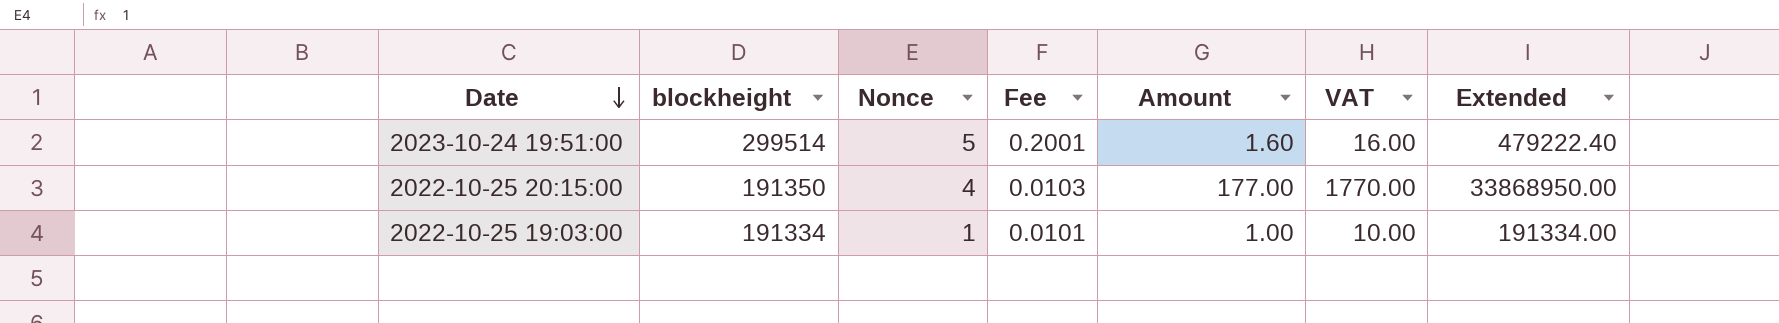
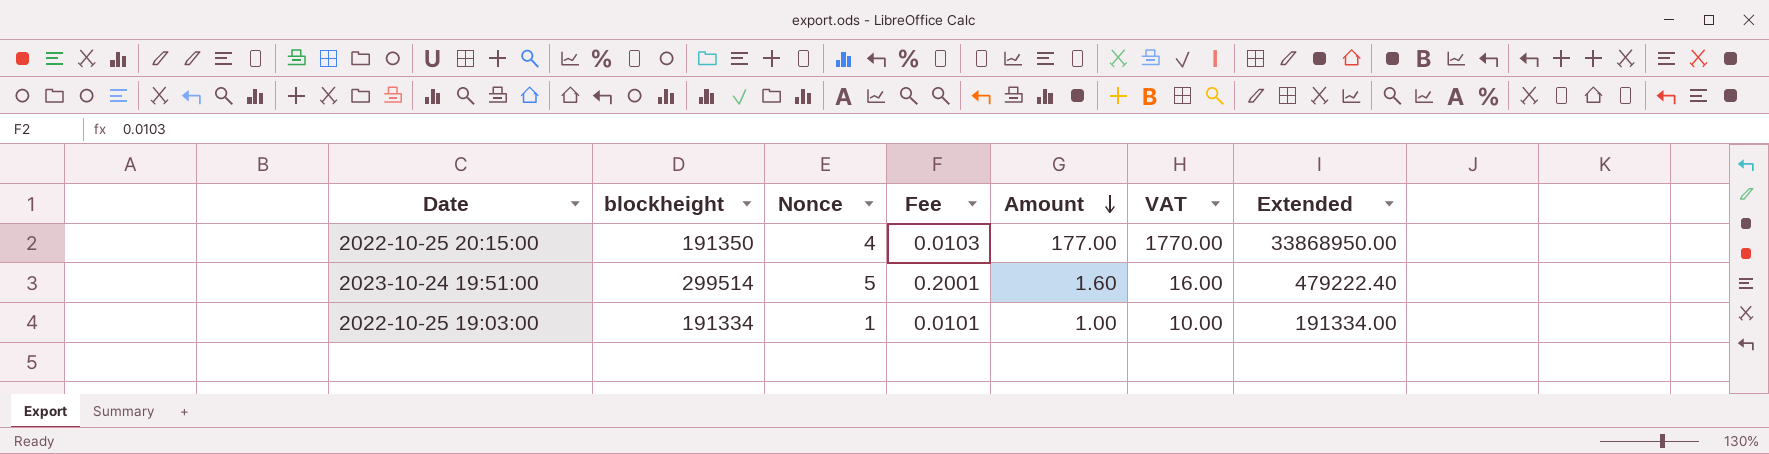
row order: Date descending -> Amount descending

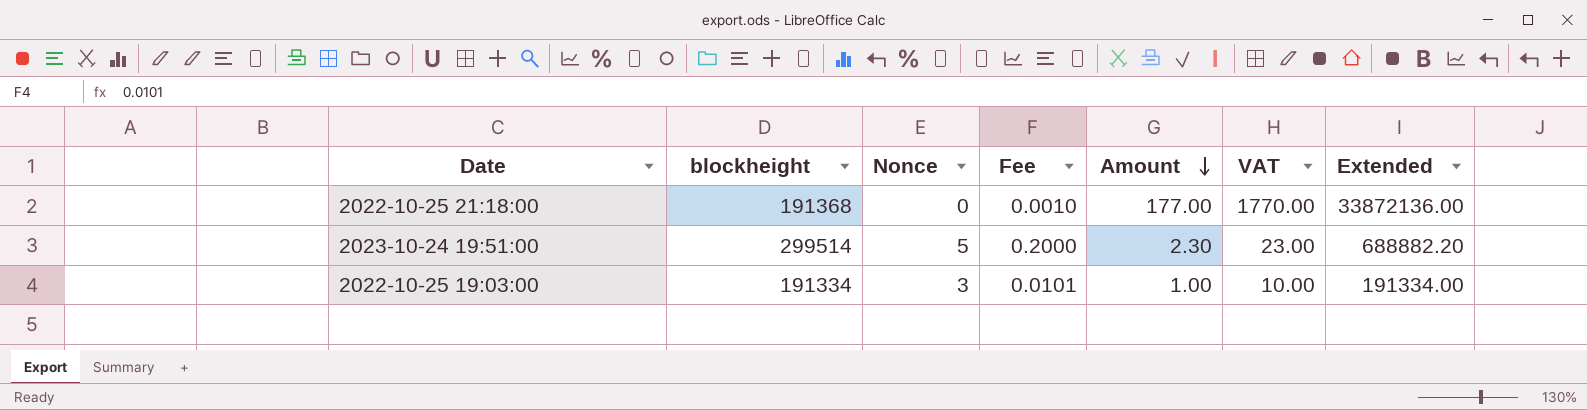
row 2022-10-25 20:15:00: 191350 | 4 | 0.0103 | 177.00 | 1770.00 | 33868950.00 -> none
row 2022-10-25 21:18:00: none -> 191368 | 0 | 0.0010 | 177.00 | 1770.00 | 33872136.00
2023-10-24 19:51:00 | Fee: 0.2001 -> 0.2000
2023-10-24 19:51:00 | Amount: 1.60 -> 2.30
2023-10-24 19:51:00 | VAT: 16.00 -> 23.00
2023-10-24 19:51:00 | Extended: 479222.40 -> 688882.20
2022-10-25 19:03:00 | Nonce: 1 -> 3

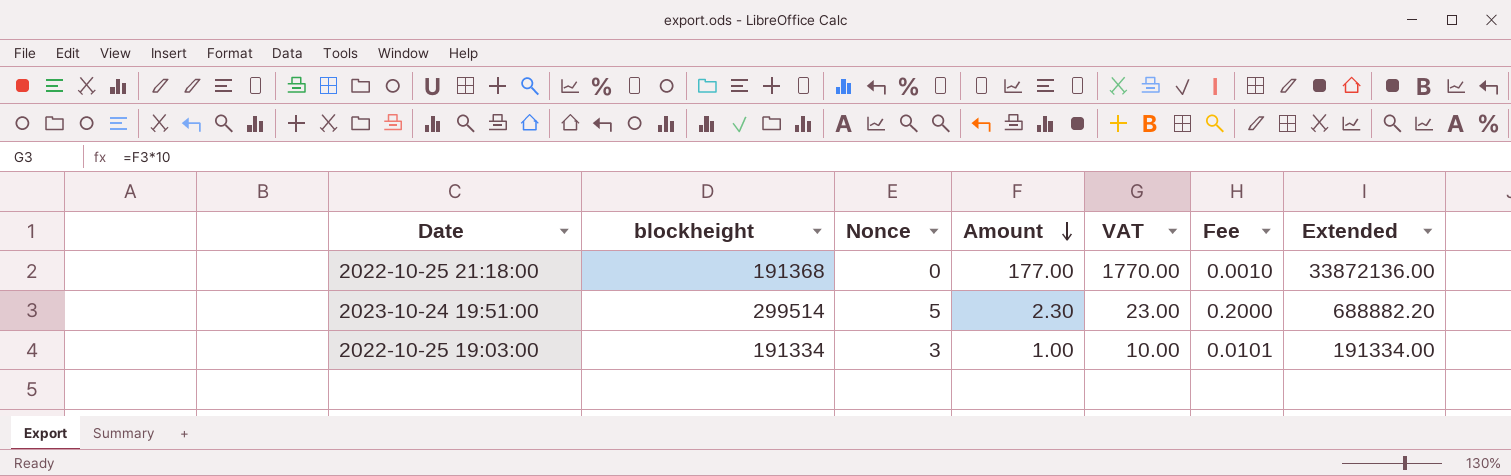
column Fee | position: 4 -> 6

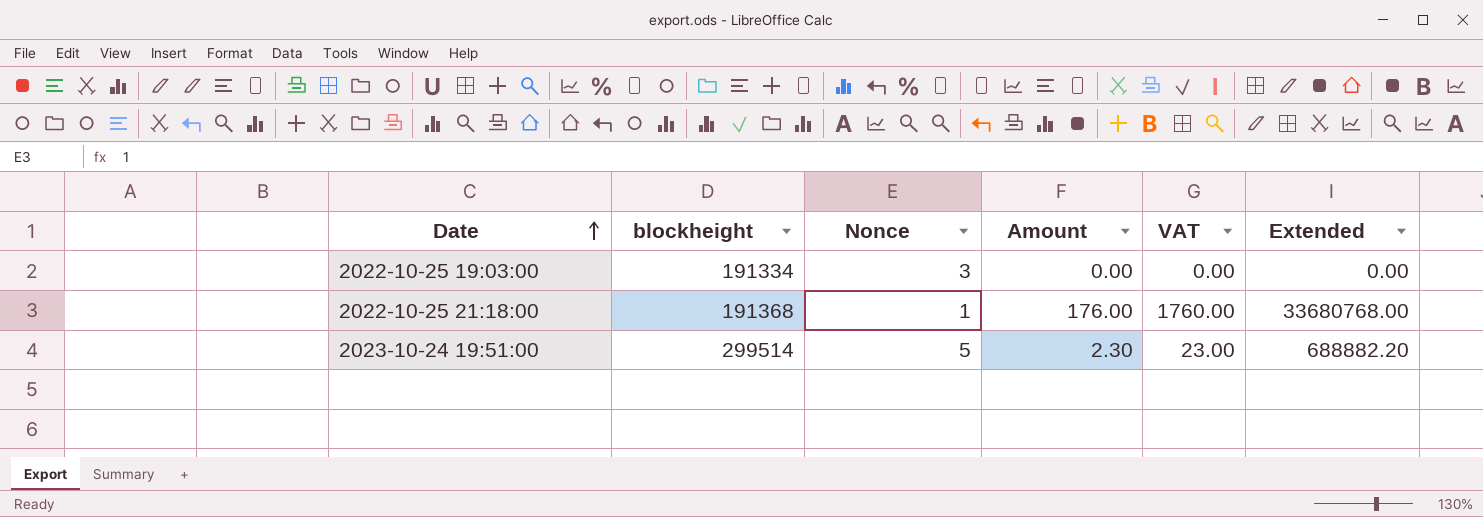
row order: Amount descending -> Date ascending
column Fee | position: 6 -> none
2022-10-25 19:03:00 | Amount: 1.00 -> 0.00
2022-10-25 19:03:00 | VAT: 10.00 -> 0.00
2022-10-25 19:03:00 | Extended: 191334.00 -> 0.00
2022-10-25 21:18:00 | Nonce: 0 -> 1
2022-10-25 21:18:00 | Amount: 177.00 -> 176.00
2022-10-25 21:18:00 | VAT: 1770.00 -> 1760.00
2022-10-25 21:18:00 | Extended: 33872136.00 -> 33680768.00

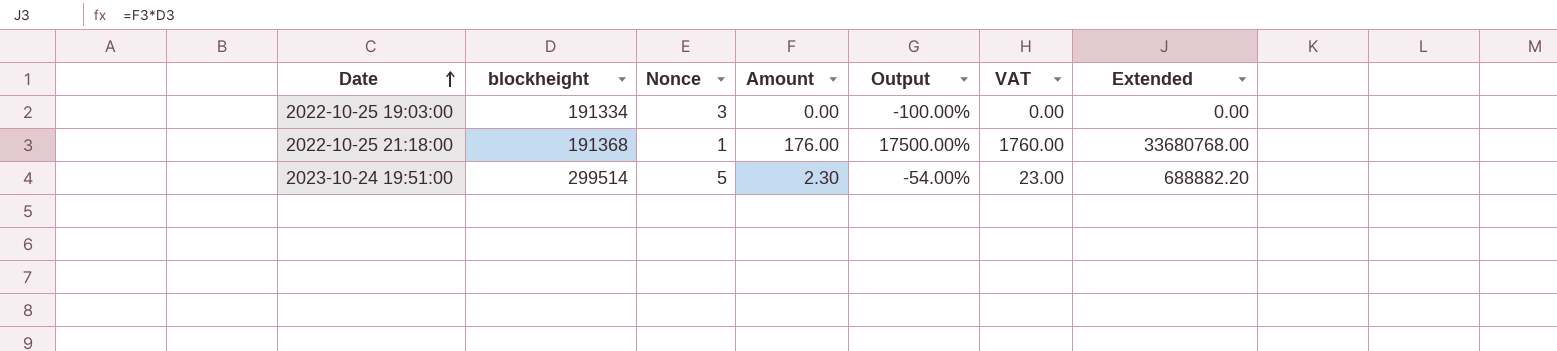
column Output | formula: none -> ([Amount] - [Nonce]) / [Nonce]

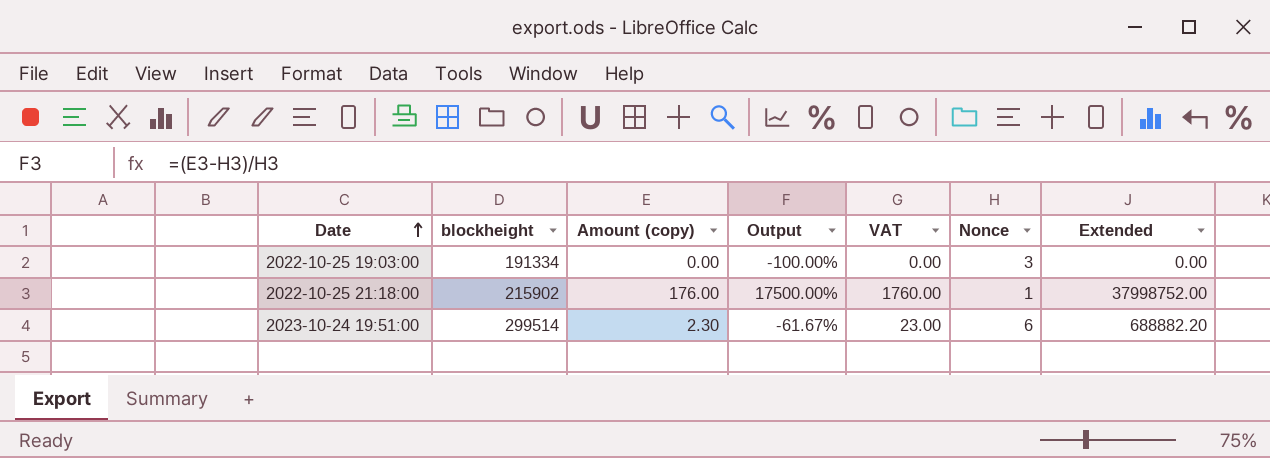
column name: Amount -> Amount (copy)
column Nonce | position: 3 -> 6
2022-10-25 21:18:00 | blockheight: 191368 -> 215902
2022-10-25 21:18:00 | Extended: 33680768.00 -> 37998752.00
2023-10-24 19:51:00 | Output: -54.00% -> -61.67%
2023-10-24 19:51:00 | Nonce: 5 -> 6

